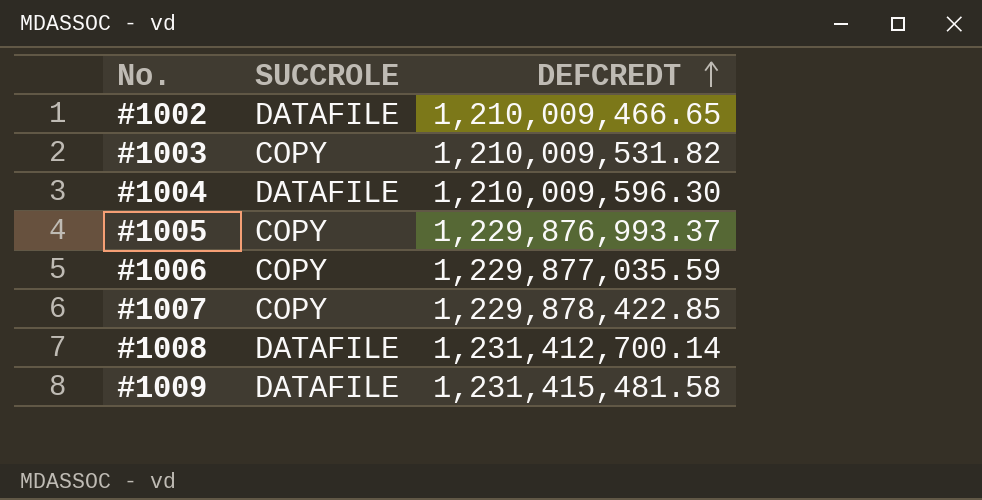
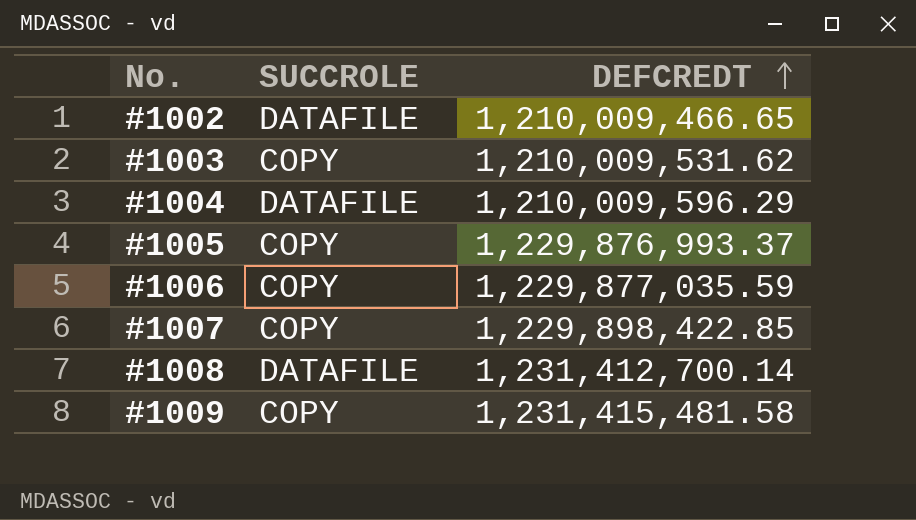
#1003 | DEFCREDT: 1,210,009,531.82 -> 1,210,009,531.62
#1004 | DEFCREDT: 1,210,009,596.30 -> 1,210,009,596.29
#1007 | DEFCREDT: 1,229,878,422.85 -> 1,229,898,422.85
#1009 | SUCCROLE: DATAFILE -> COPY

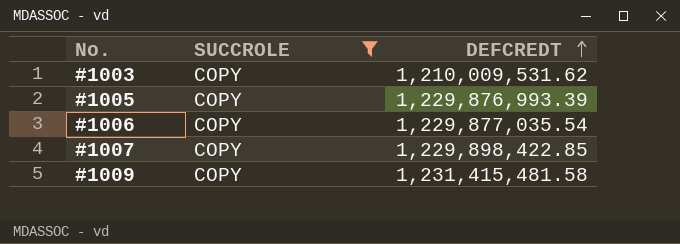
filter: none -> SUCCROLE = COPY
#1005 | DEFCREDT: 1,229,876,993.37 -> 1,229,876,993.39
#1006 | DEFCREDT: 1,229,877,035.59 -> 1,229,877,035.54

